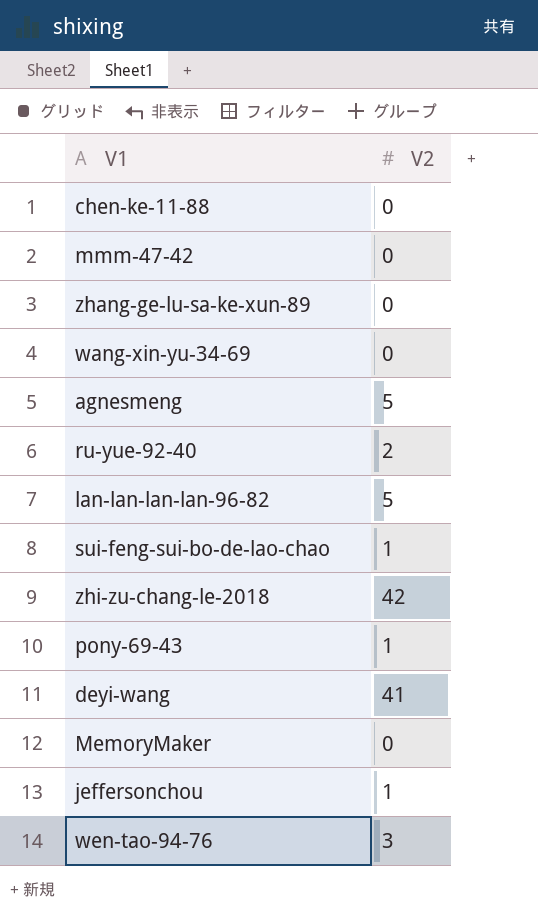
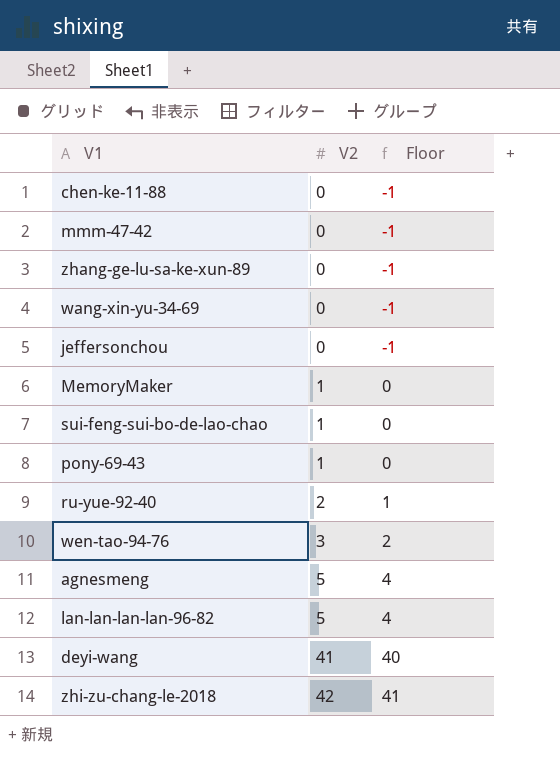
row order: none -> V2 ascending
column Floor | formula: none -> [V2] - 1
jeffersonchou | V2: 1 -> 0
MemoryMaker | V2: 0 -> 1

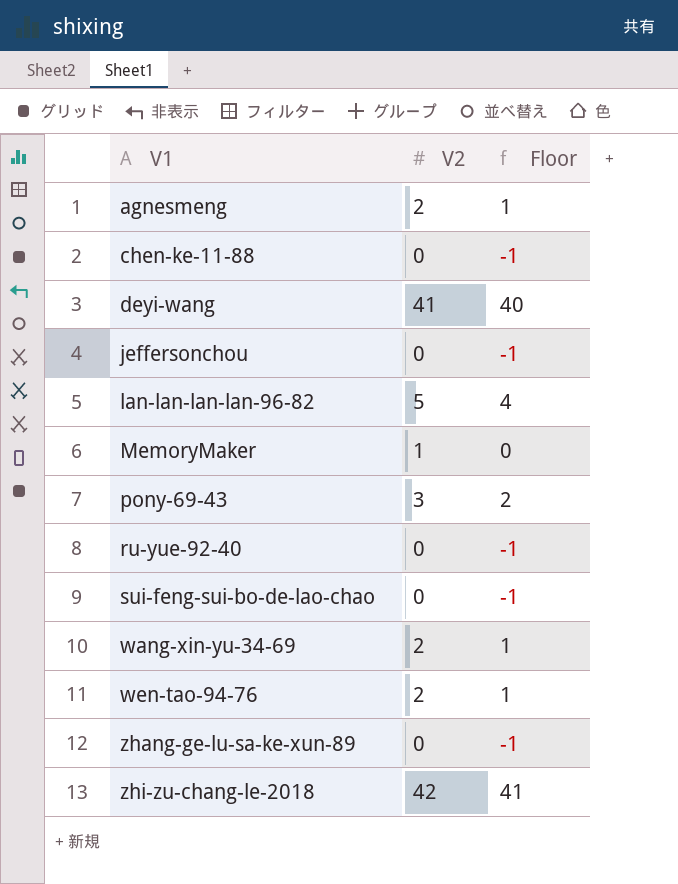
row order: V2 ascending -> V1 ascending
row mmm-47-42: 0 | -1 -> none
agnesmeng | V2: 5 -> 2
agnesmeng | Floor: 4 -> 1
pony-69-43 | V2: 1 -> 3
pony-69-43 | Floor: 0 -> 2
ru-yue-92-40 | V2: 2 -> 0
ru-yue-92-40 | Floor: 1 -> -1
sui-feng-sui-bo-de-lao-chao | V2: 1 -> 0
sui-feng-sui-bo-de-lao-chao | Floor: 0 -> -1
wang-xin-yu-34-69 | V2: 0 -> 2
wang-xin-yu-34-69 | Floor: -1 -> 1
wen-tao-94-76 | V2: 3 -> 2
wen-tao-94-76 | Floor: 2 -> 1

